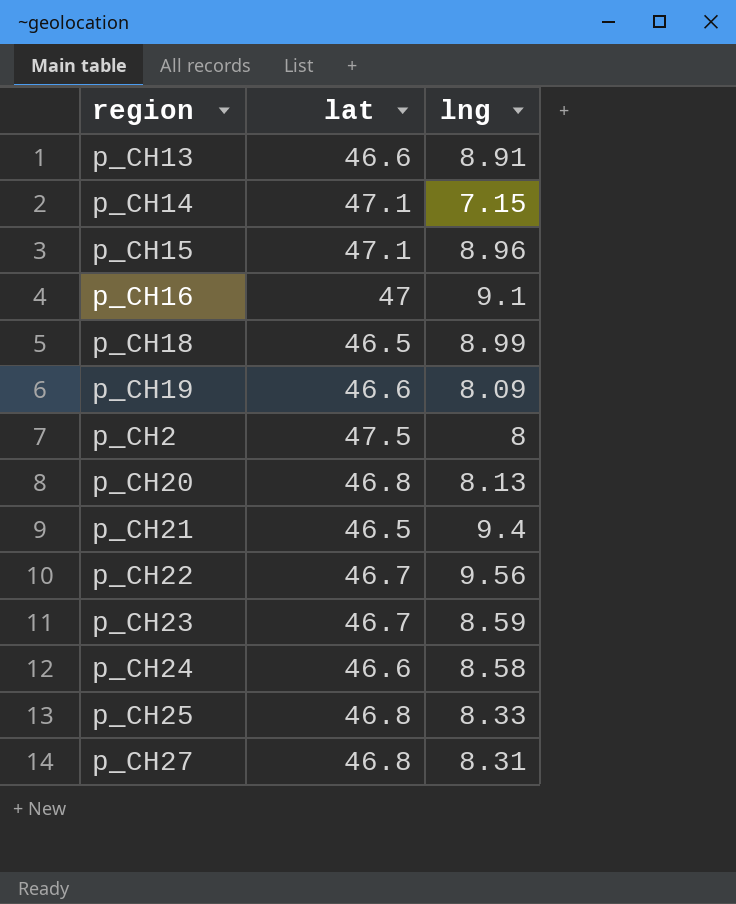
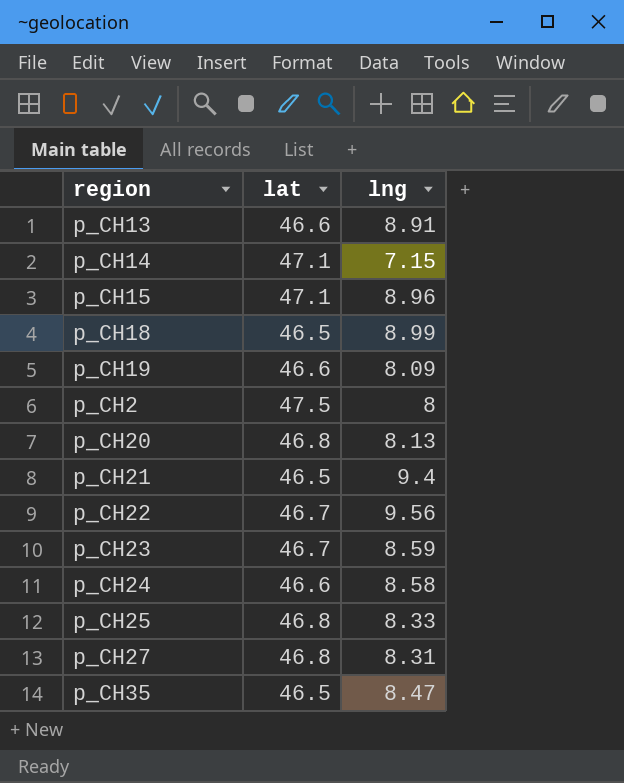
row p_CH16: 47 | 9.1 -> none
row p_CH35: none -> 46.5 | 8.47

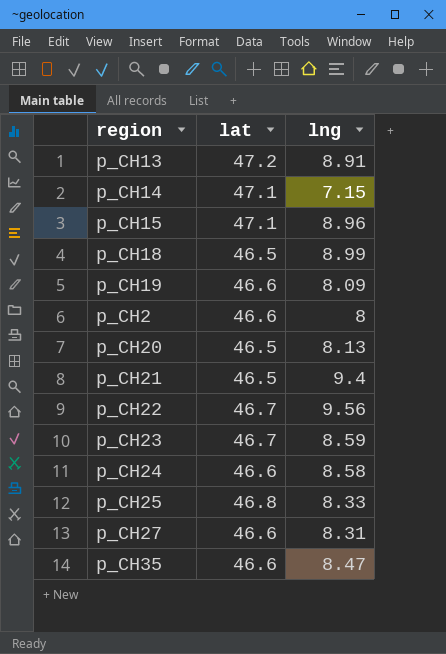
p_CH13 | lat: 46.6 -> 47.2
p_CH2 | lat: 47.5 -> 46.6
p_CH20 | lat: 46.8 -> 46.5
p_CH27 | lat: 46.8 -> 46.6
p_CH35 | lat: 46.5 -> 46.6

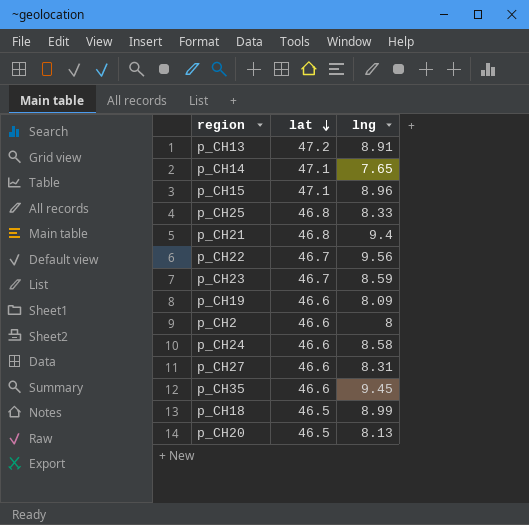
row order: none -> lat descending
p_CH14 | lng: 7.15 -> 7.65
p_CH21 | lat: 46.5 -> 46.8
p_CH35 | lng: 8.47 -> 9.45

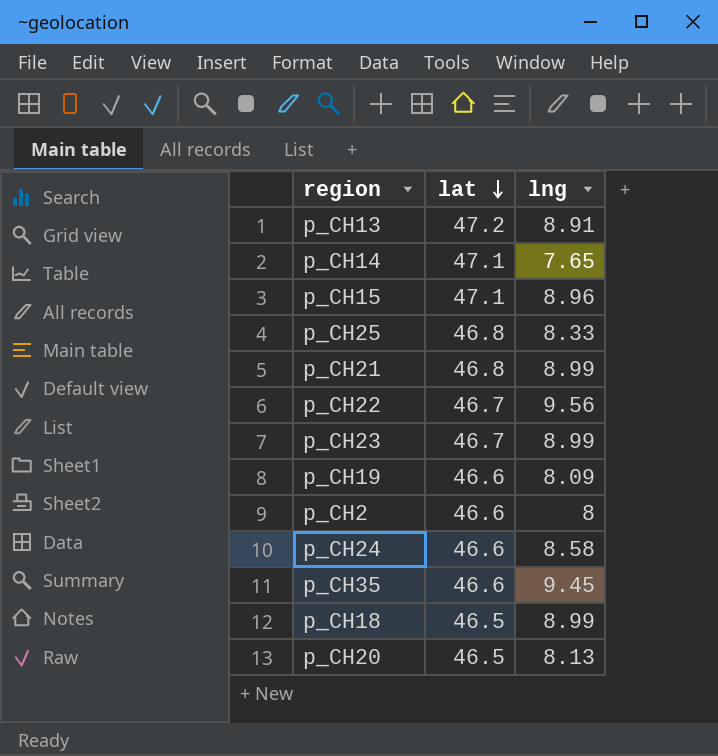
row p_CH27: 46.6 | 8.31 -> none
p_CH21 | lng: 9.4 -> 8.99
p_CH23 | lng: 8.59 -> 8.99

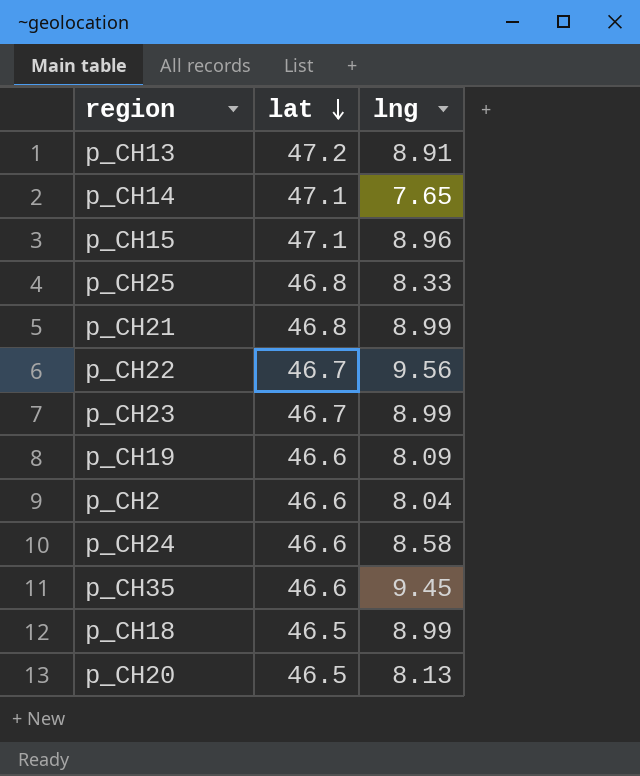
p_CH2 | lng: 8 -> 8.04

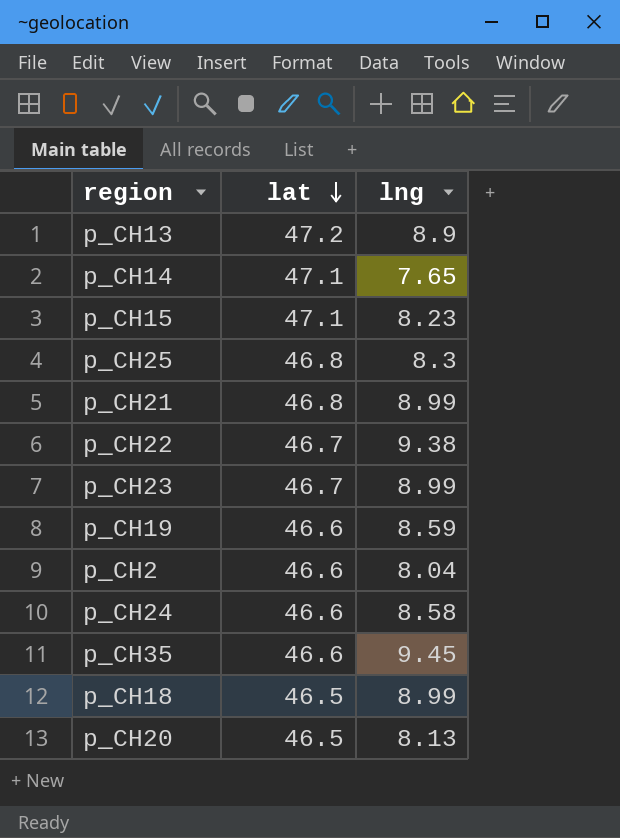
p_CH13 | lng: 8.91 -> 8.9
p_CH15 | lng: 8.96 -> 8.23
p_CH25 | lng: 8.33 -> 8.3
p_CH22 | lng: 9.56 -> 9.38
p_CH19 | lng: 8.09 -> 8.59

